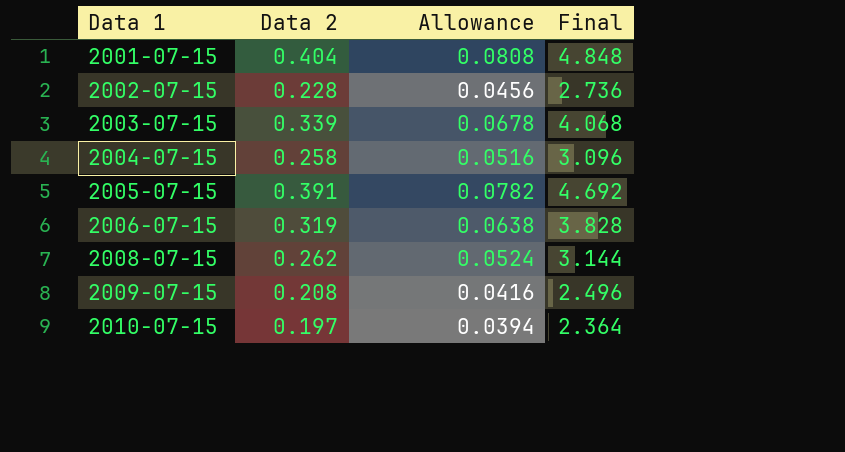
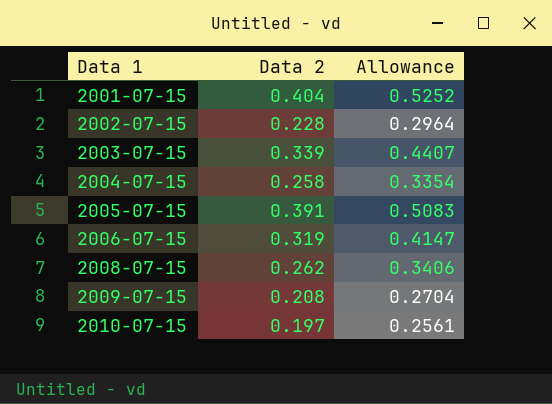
column Final | formula: [Data 2] * 12 -> none
column Allowance | formula: [Data 2] * 0.2 -> [Data 2] * 1.3

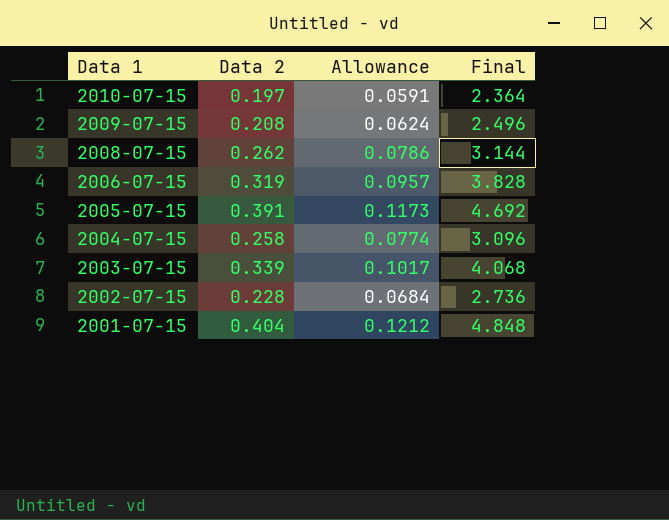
row order: Data 1 ascending -> Data 1 descending
column Allowance | formula: [Data 2] * 1.3 -> [Data 2] * 0.3
column Final | formula: none -> [Data 2] * 12

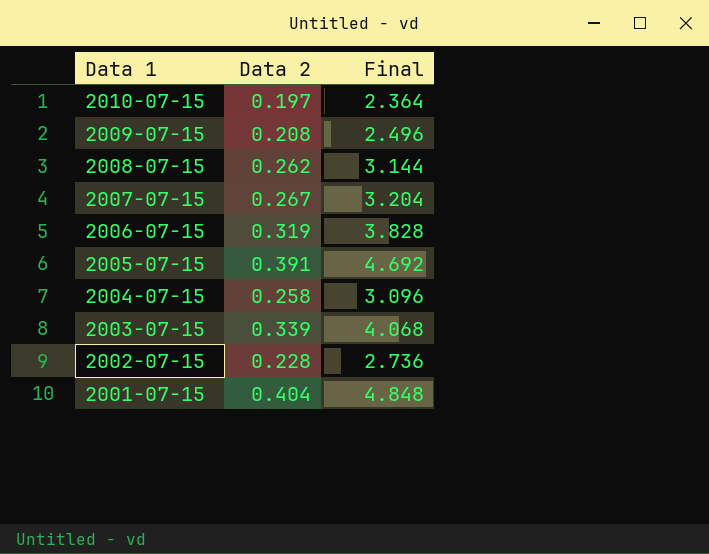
column Allowance | formula: [Data 2] * 0.3 -> none
row 2007-07-15: none -> 0.267 | 3.204

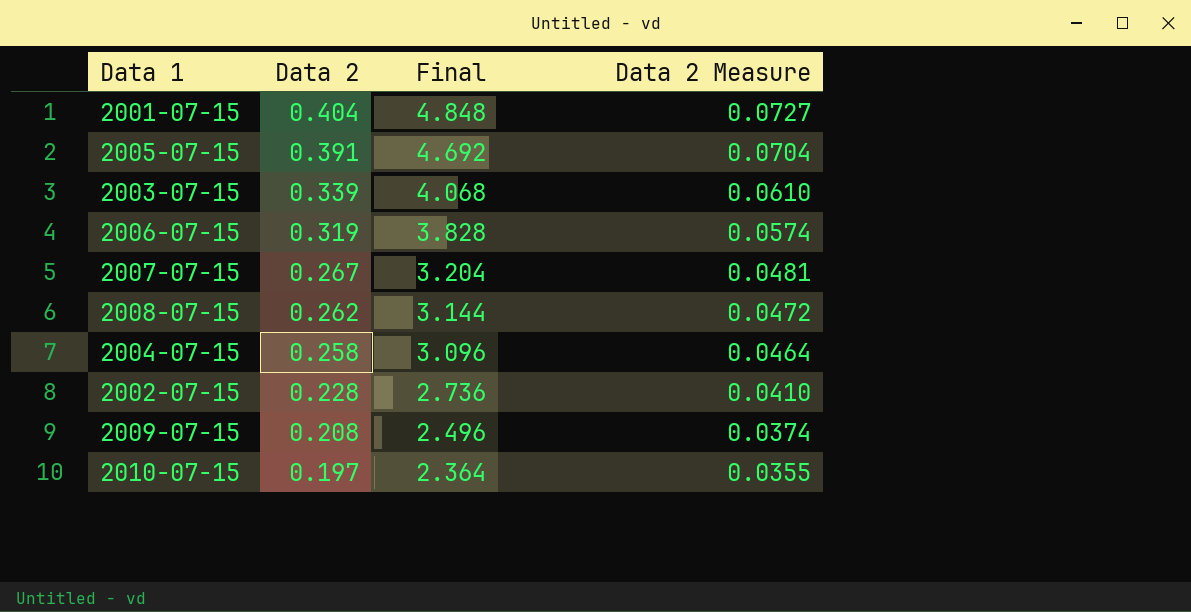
row order: Data 1 descending -> Data 2 descending
column Data 2 Measure | formula: none -> [Data 2] * 0.18

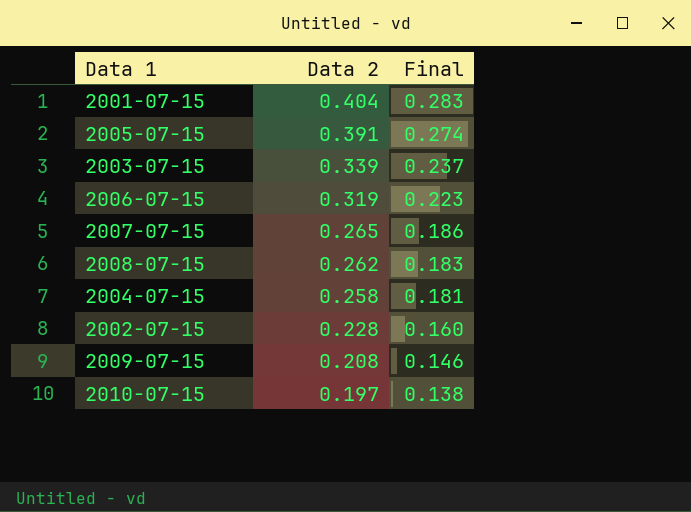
column Data 2 Measure | formula: [Data 2] * 0.18 -> none
column Final | formula: [Data 2] * 12 -> [Data 2] * 0.7
2007-07-15 | Data 2: 0.267 -> 0.265

